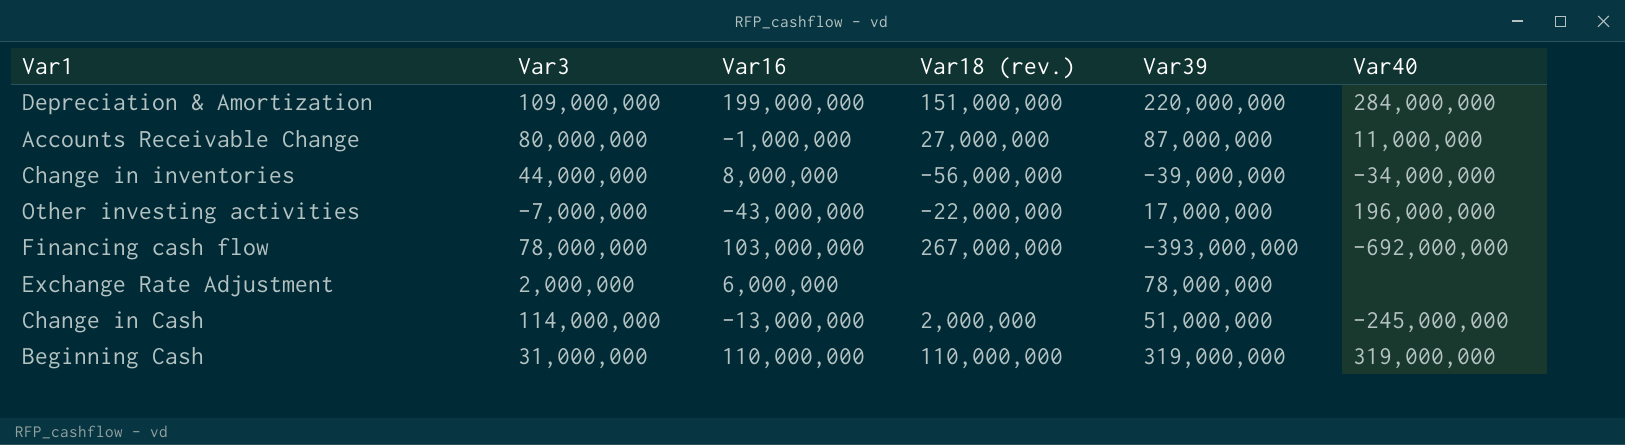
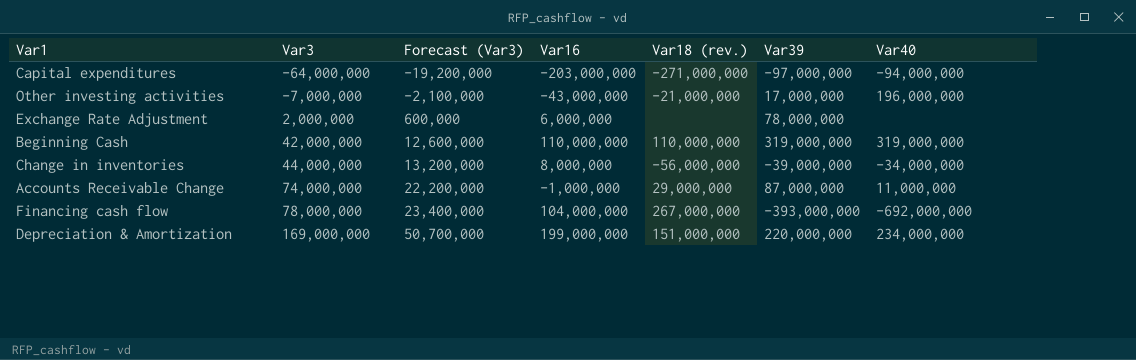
row order: none -> Var3 ascending
column Forecast (Var3) | formula: none -> [Var3] * 0.3
row Change in Cash: 114,000,000 | -13,000,000 | 2,000,000 | 51,000,000 | -245,000,000 -> none
row Capital expenditures: none -> -64,000,000 | -19,200,000 | -203,000,000 | -271,000,000 | -97,000,000 | -94,000,000
Other investing activities | Var18 (rev.): -22,000,000 -> -21,000,000
Beginning Cash | Var3: 31,000,000 -> 42,000,000
Accounts Receivable Change | Var3: 80,000,000 -> 74,000,000
Accounts Receivable Change | Var18 (rev.): 27,000,000 -> 29,000,000
Financing cash flow | Var16: 103,000,000 -> 104,000,000
Depreciation & Amortization | Var3: 109,000,000 -> 169,000,000
Depreciation & Amortization | Var40: 284,000,000 -> 234,000,000

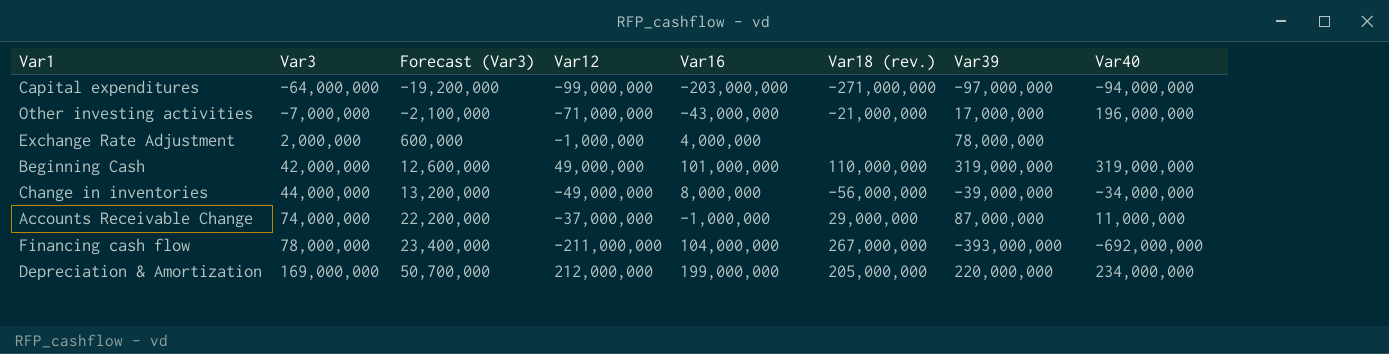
column Var12 | position: none -> 4
Exchange Rate Adjustment | Var16: 6,000,000 -> 4,000,000
Beginning Cash | Var16: 110,000,000 -> 101,000,000
Depreciation & Amortization | Var18 (rev.): 151,000,000 -> 205,000,000

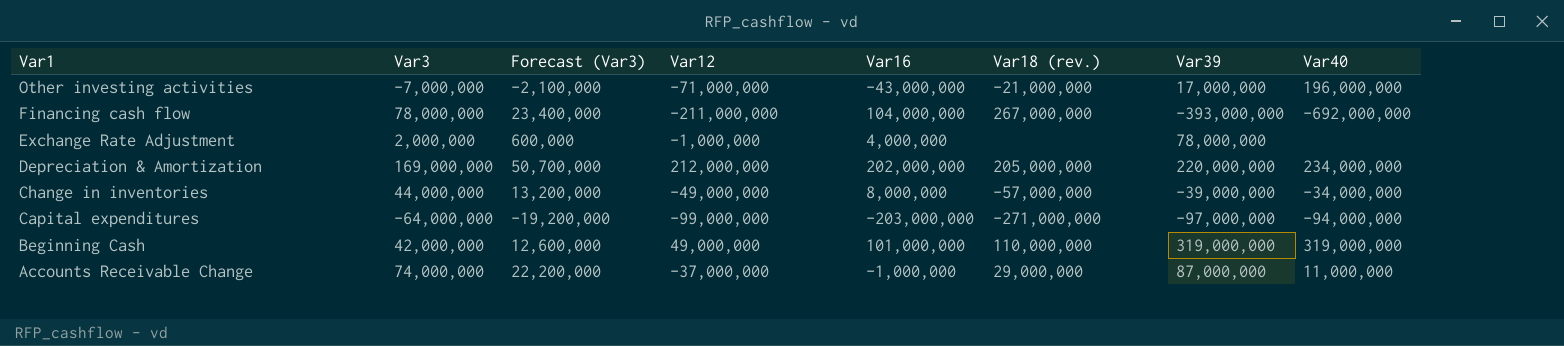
row order: Var3 ascending -> Var1 descending
Depreciation & Amortization | Var16: 199,000,000 -> 202,000,000
Change in inventories | Var18 (rev.): -56,000,000 -> -57,000,000

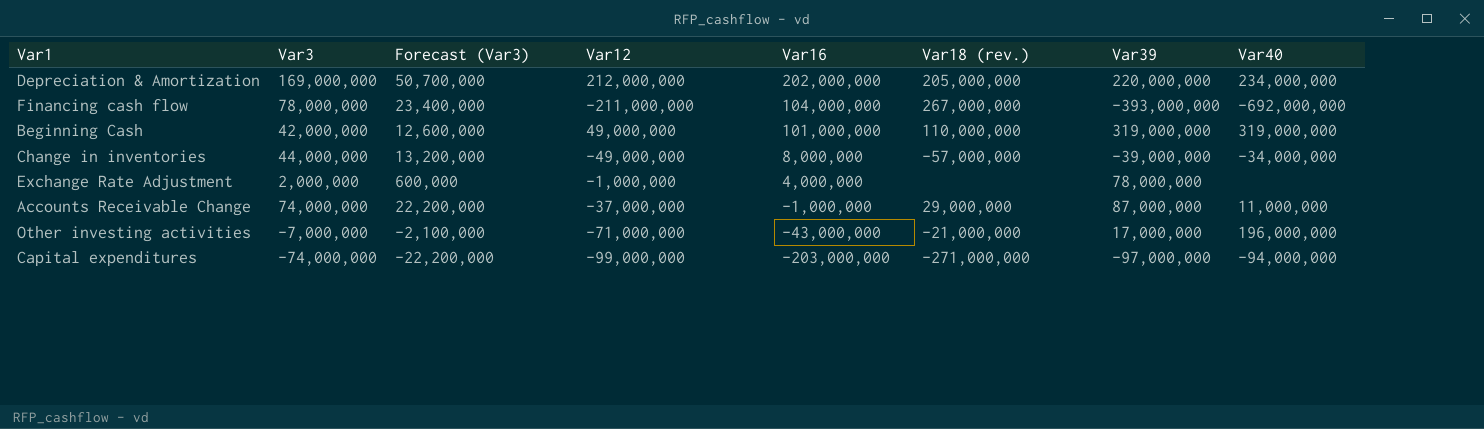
row order: Var1 descending -> Var16 descending
Capital expenditures | Var3: -64,000,000 -> -74,000,000
Capital expenditures | Forecast (Var3): -19,200,000 -> -22,200,000

